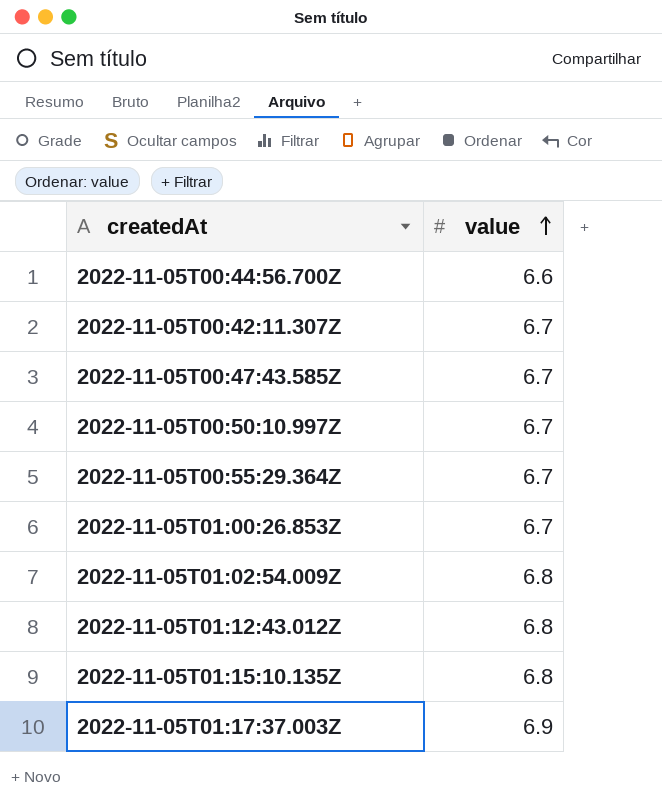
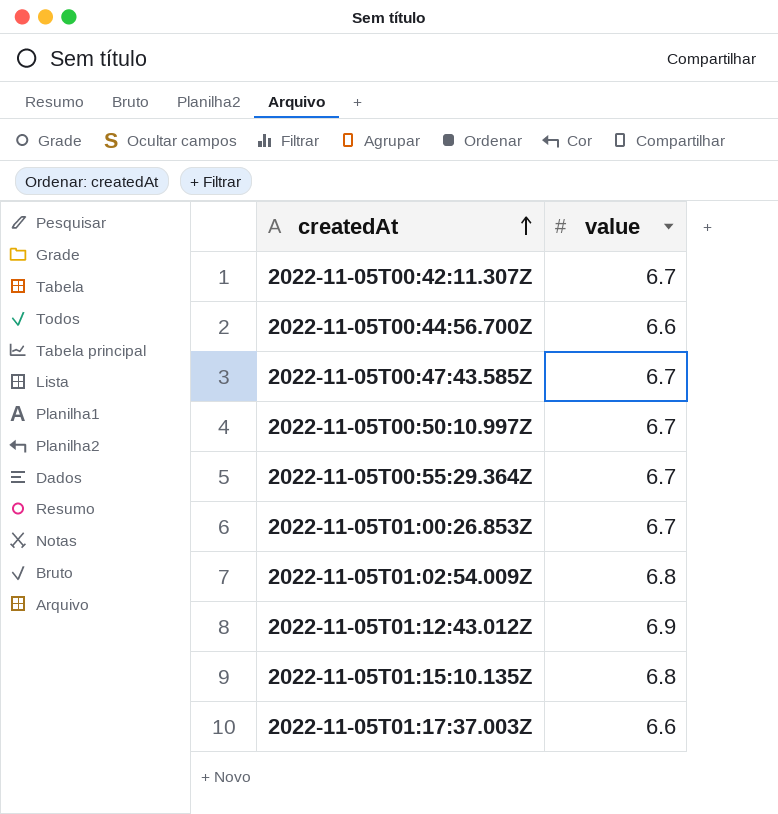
row order: value ascending -> createdAt ascending
2022-11-05T01:12:43.012Z | value: 6.8 -> 6.9
2022-11-05T01:17:37.003Z | value: 6.9 -> 6.6

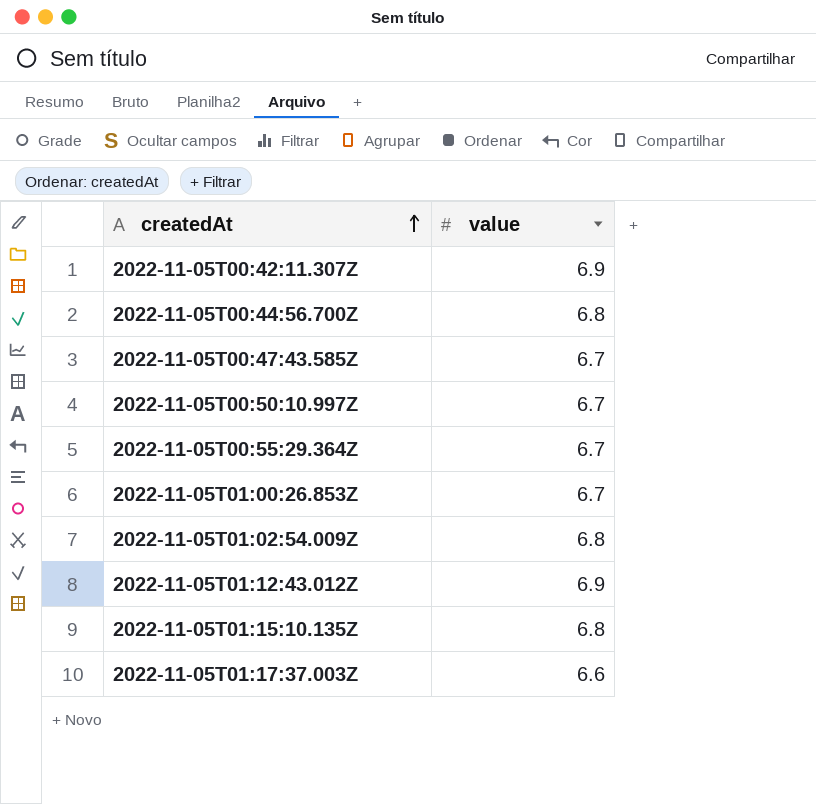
2022-11-05T00:42:11.307Z | value: 6.7 -> 6.9
2022-11-05T00:44:56.700Z | value: 6.6 -> 6.8

